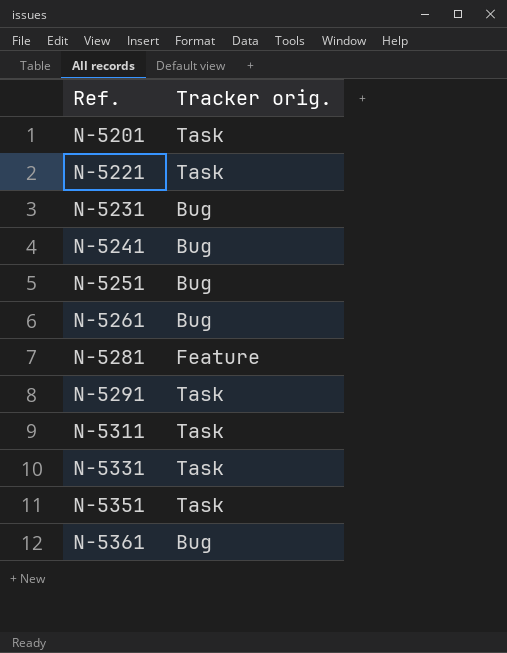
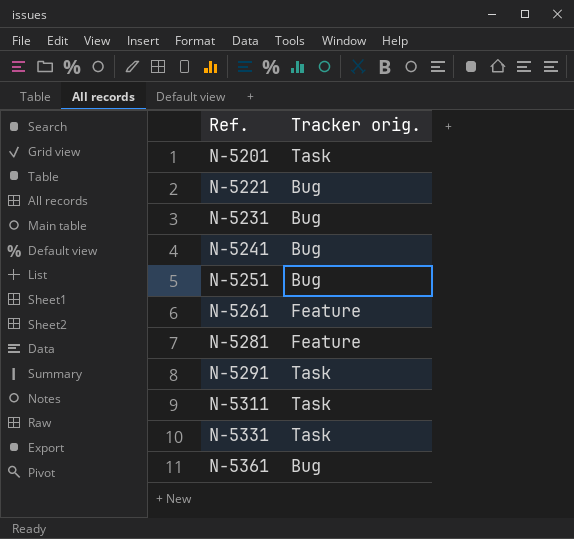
row N-5351: Task -> none
N-5221 | Tracker orig.: Task -> Bug
N-5261 | Tracker orig.: Bug -> Feature

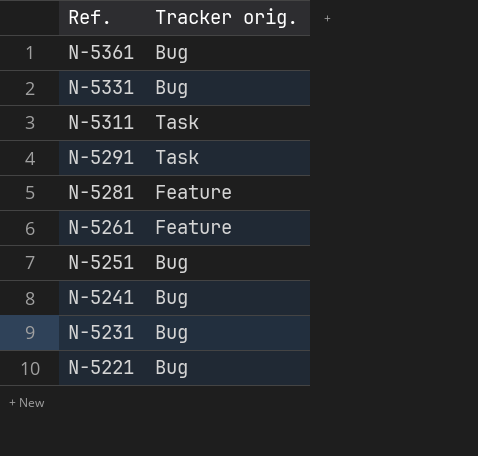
row order: Ref. ascending -> Ref. descending
row N-5201: Task -> none
N-5331 | Tracker orig.: Task -> Bug

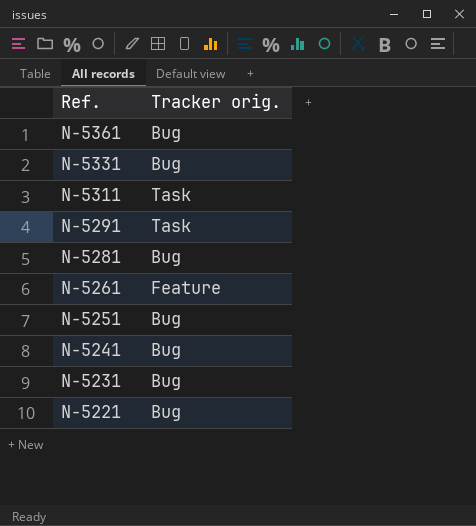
N-5281 | Tracker orig.: Feature -> Bug

